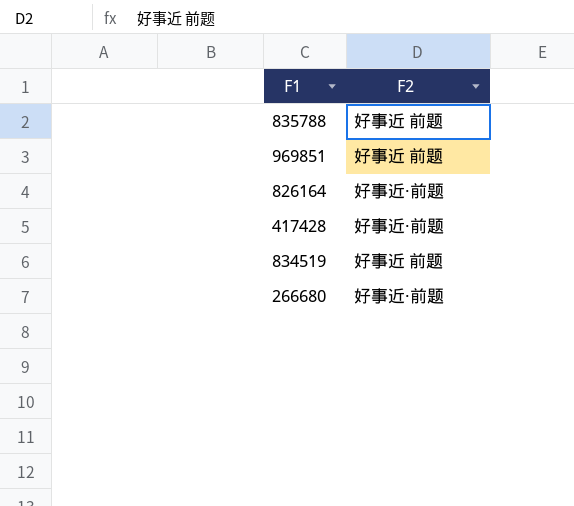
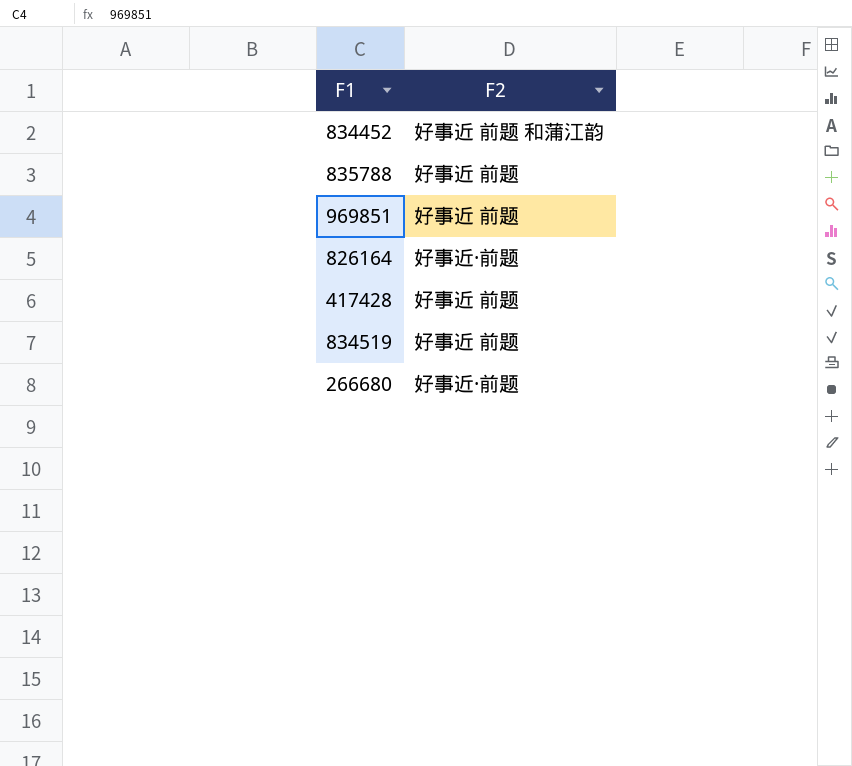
row 834452: none -> 好事近 前题 和蒲江韵
417428 | F2: 好事近·前题 -> 好事近 前题

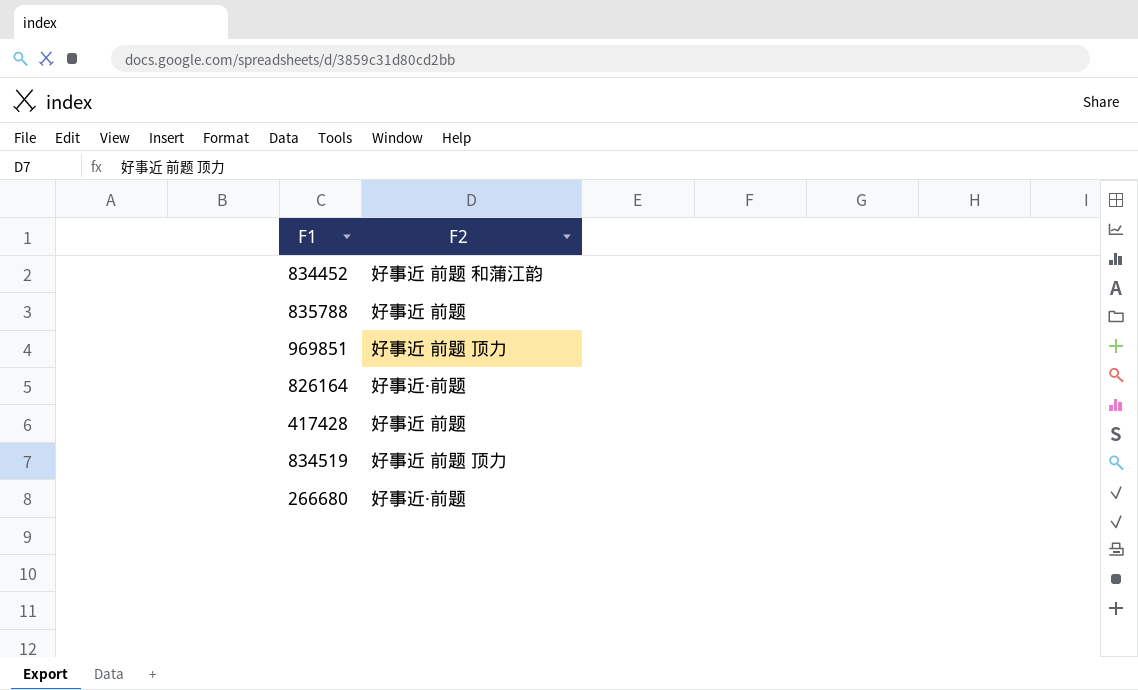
969851 | F2: 好事近 前题 -> 好事近 前题 顶力
834519 | F2: 好事近 前题 -> 好事近 前题 顶力

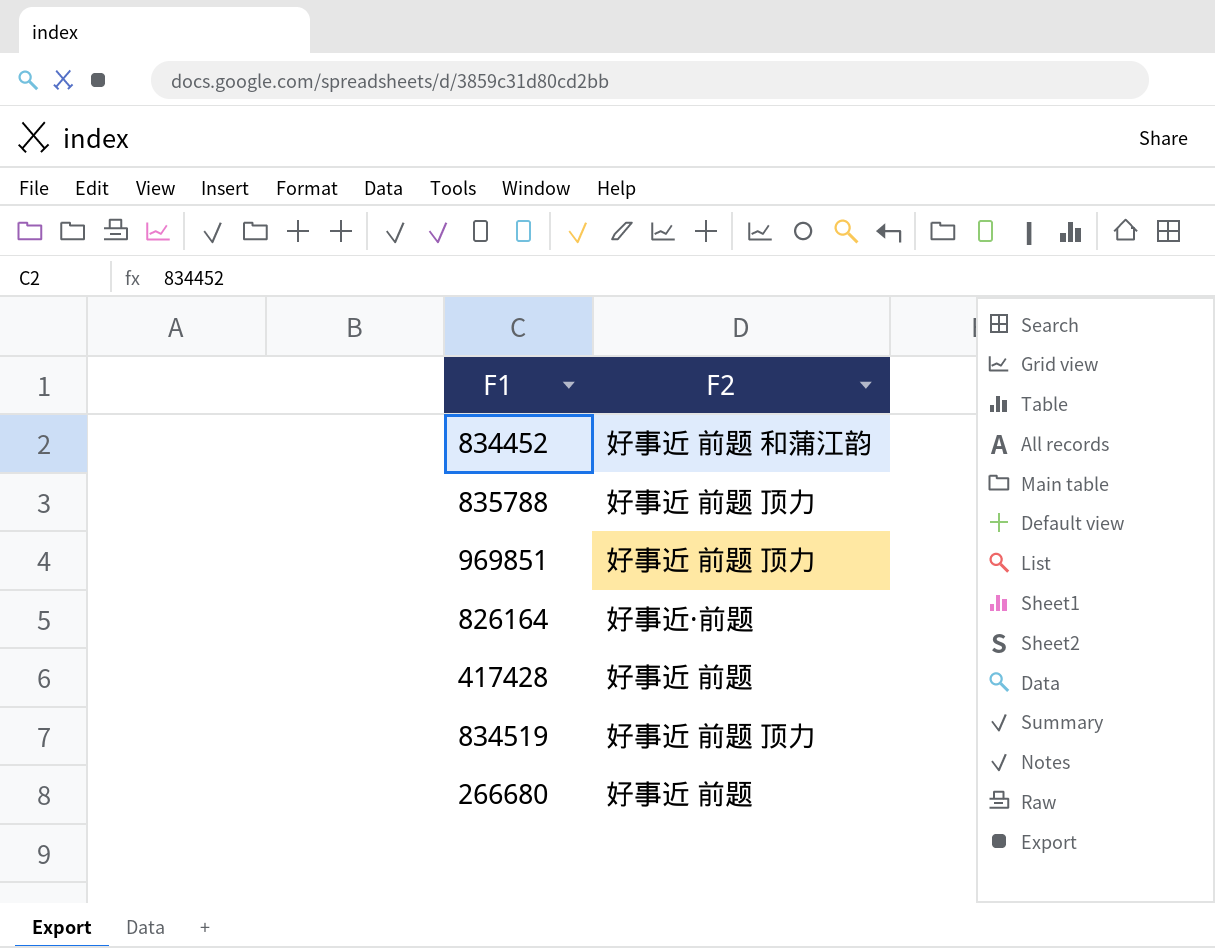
835788 | F2: 好事近 前题 -> 好事近 前题 顶力
266680 | F2: 好事近·前题 -> 好事近 前题

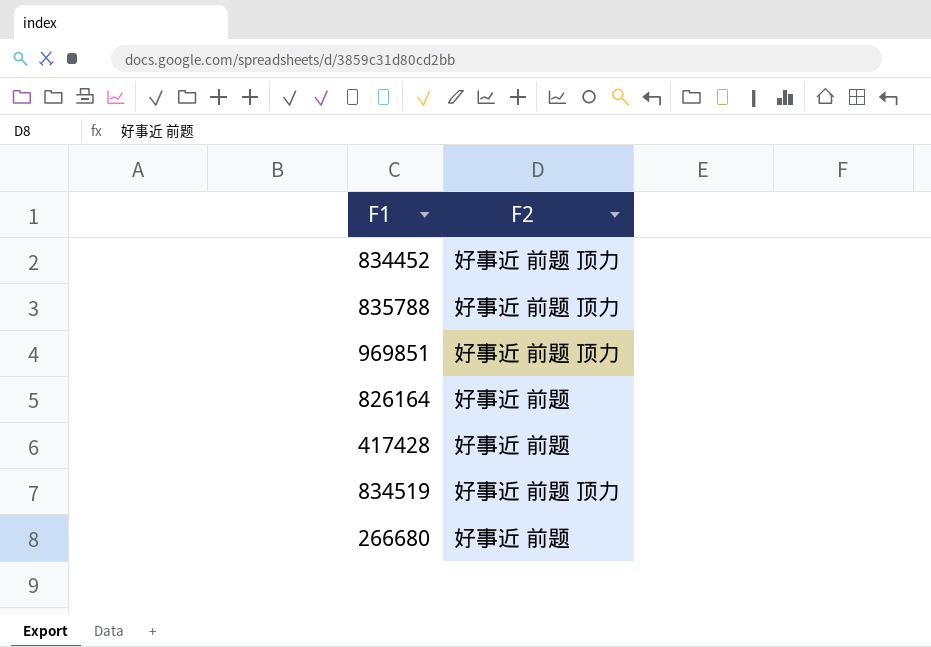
834452 | F2: 好事近 前题 和蒲江韵 -> 好事近 前题 顶力
826164 | F2: 好事近·前题 -> 好事近 前题

